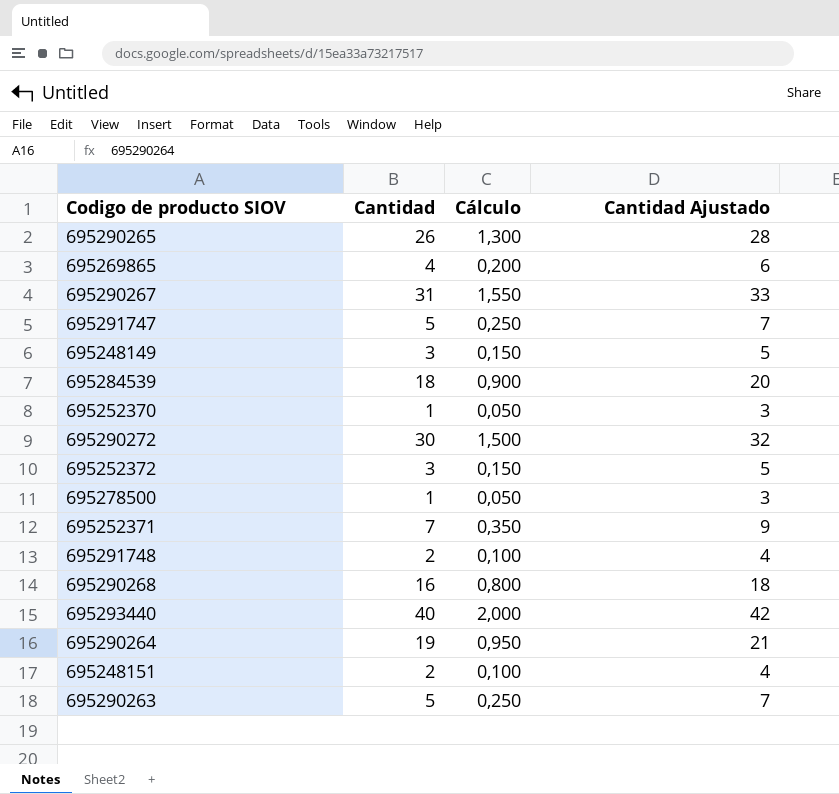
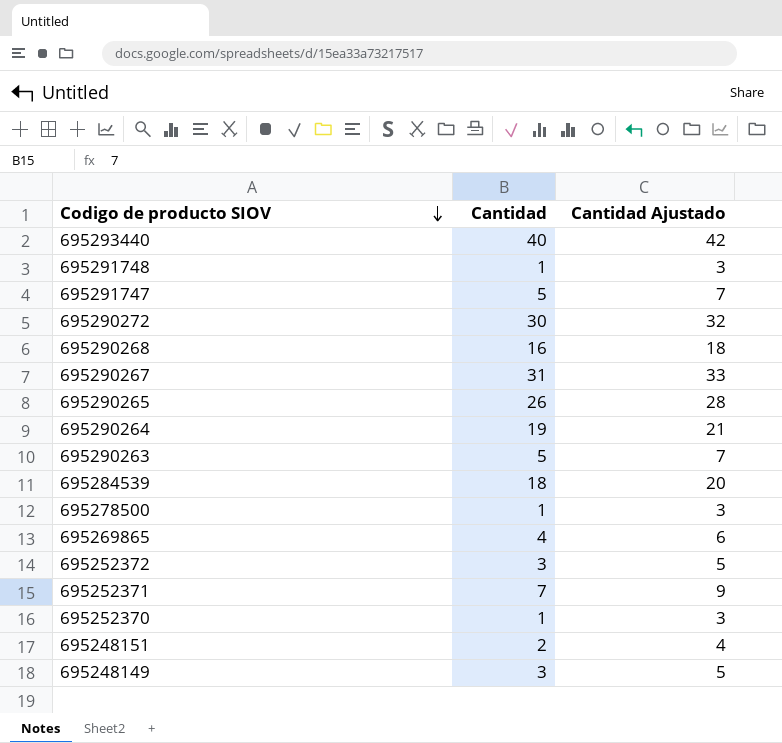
row order: none -> Codigo de producto SIOV descending
column Cálculo | formula: [Cantidad] * 0,05 -> none
695291748 | Cantidad: 2 -> 1
695291748 | Cantidad Ajustado: 4 -> 3

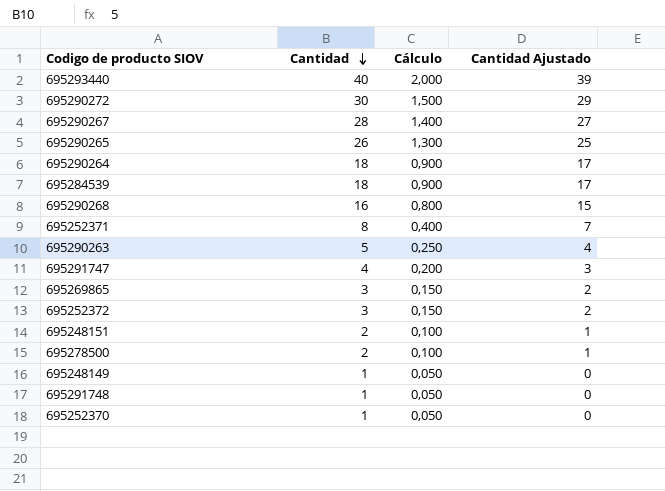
row order: Codigo de producto SIOV descending -> Cantidad descending
column Cálculo | formula: none -> [Cantidad] * 0,05
column Cantidad Ajustado | formula: [Cantidad] + 2 -> [Cantidad] - 1
695290267 | Cantidad: 31 -> 28
695290264 | Cantidad: 19 -> 18
695252371 | Cantidad: 7 -> 8
695291747 | Cantidad: 5 -> 4
695269865 | Cantidad: 4 -> 3
695278500 | Cantidad: 1 -> 2
695248149 | Cantidad: 3 -> 1

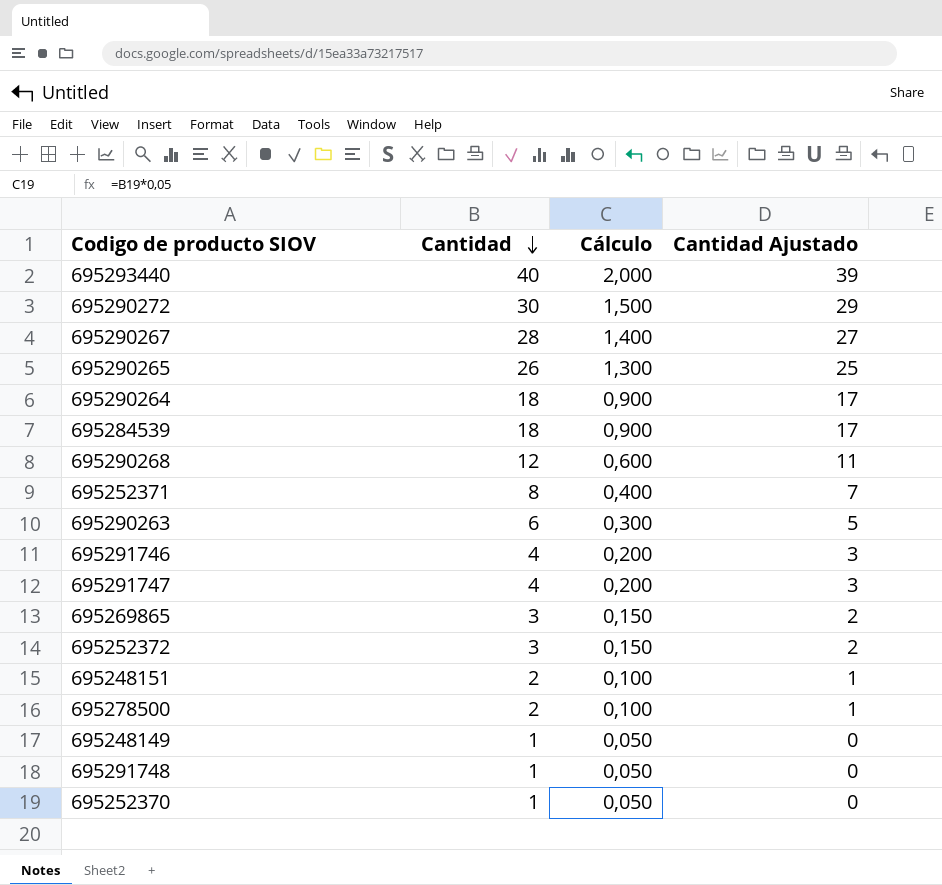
695290268 | Cantidad: 16 -> 12
695290268 | Cálculo: 0,800 -> 0,600
695290268 | Cantidad Ajustado: 15 -> 11
695290263 | Cantidad: 5 -> 6
695290263 | Cálculo: 0,250 -> 0,300
695290263 | Cantidad Ajustado: 4 -> 5
row 695291746: none -> 4 | 0,200 | 3

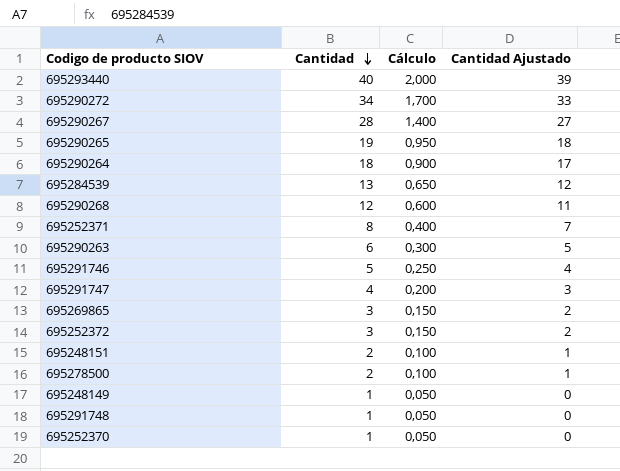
695290272 | Cantidad: 30 -> 34
695290272 | Cálculo: 1,500 -> 1,700
695290272 | Cantidad Ajustado: 29 -> 33
695290265 | Cantidad: 26 -> 19
695290265 | Cálculo: 1,300 -> 0,950
695290265 | Cantidad Ajustado: 25 -> 18
695284539 | Cantidad: 18 -> 13
695284539 | Cálculo: 0,900 -> 0,650
695284539 | Cantidad Ajustado: 17 -> 12
695291746 | Cantidad: 4 -> 5
695291746 | Cálculo: 0,200 -> 0,250
695291746 | Cantidad Ajustado: 3 -> 4

